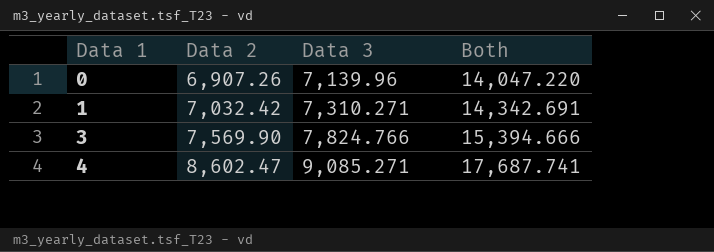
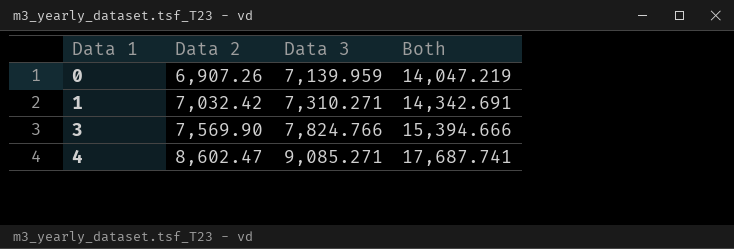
0 | Data 3: 7,139.96 -> 7,139.959
0 | Both: 14,047.220 -> 14,047.219

